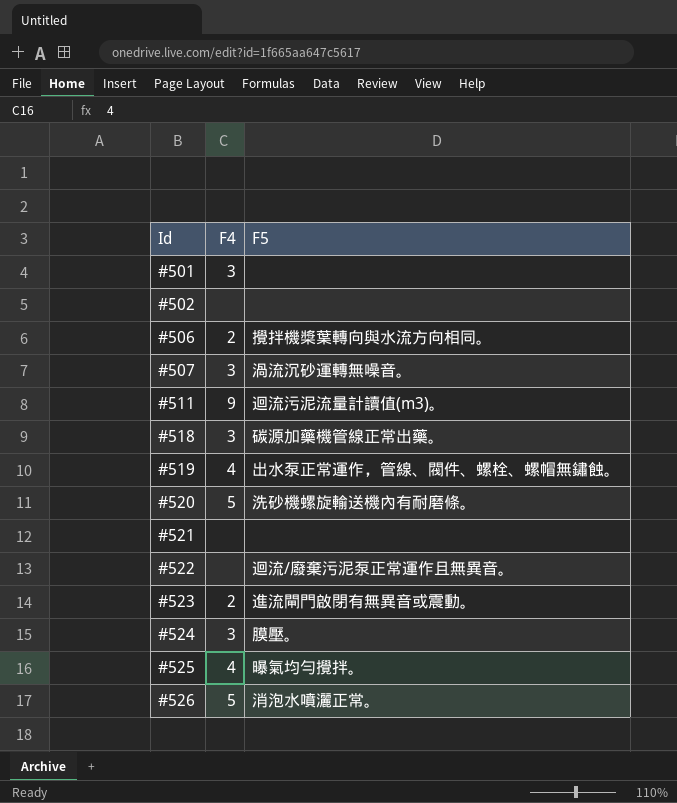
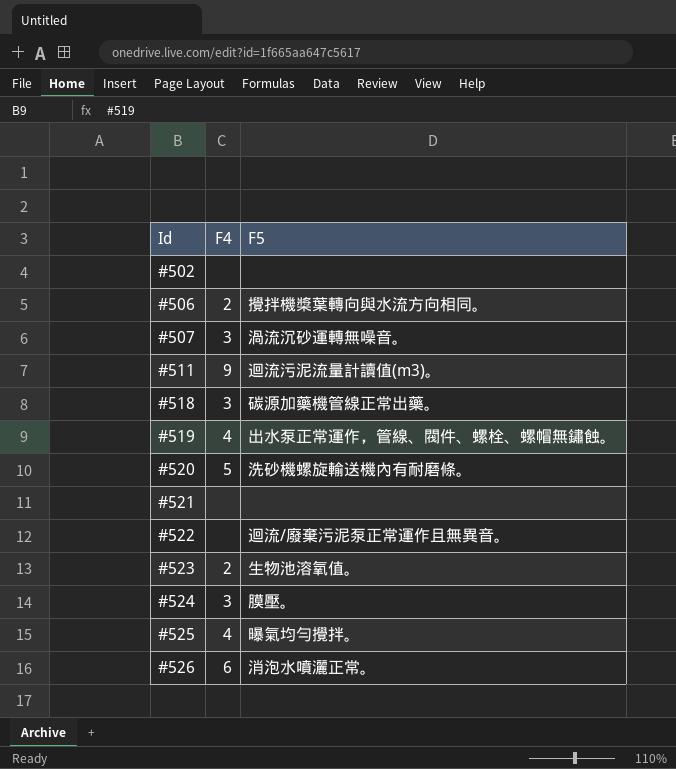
row #501: 3 | none -> none
#523 | F5: 進流閘門啟閉有無異音或震動。 -> 生物池溶氧值。
#526 | F4: 5 -> 6

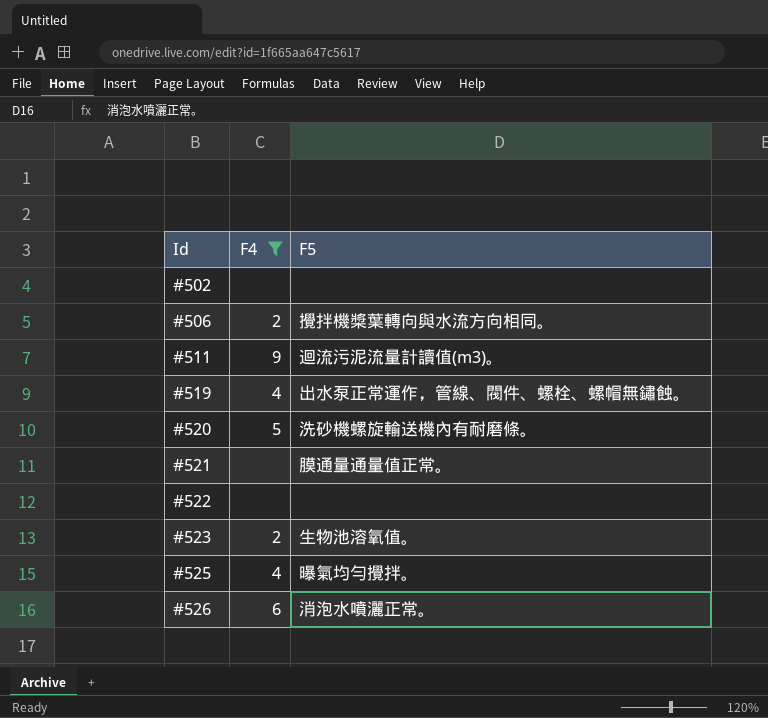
filter: none -> F4 != 3
#521 | F5: none -> 膜通量通量值正常。
#522 | F5: 迴流/廢棄污泥泵正常運作且無異音。 -> none

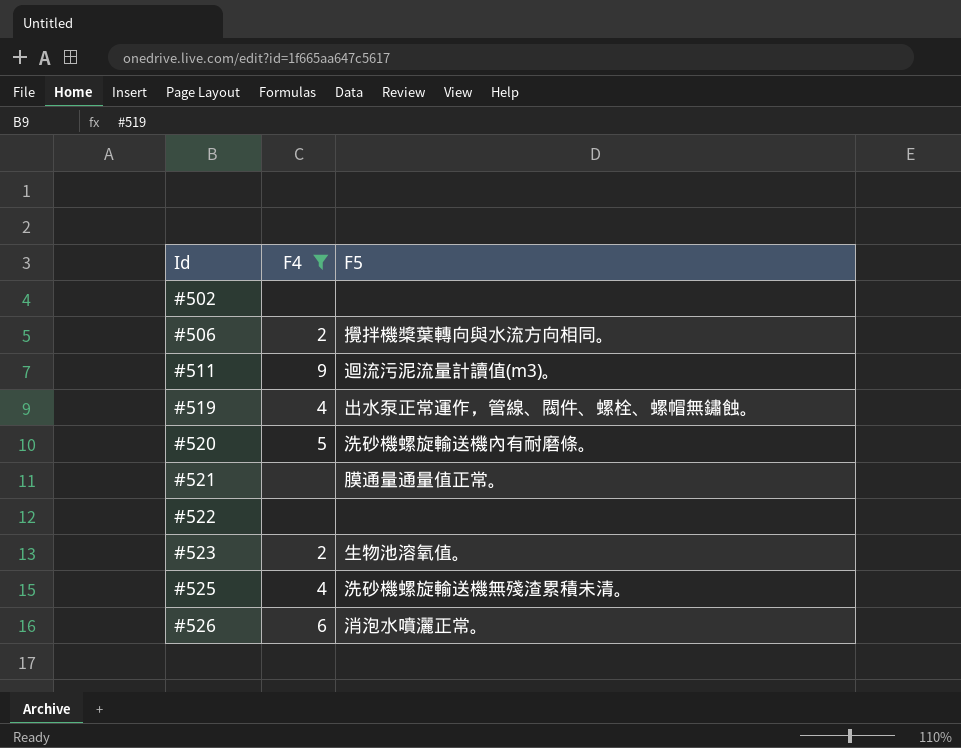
#525 | F5: 曝氣均勻攪拌。 -> 洗砂機螺旋輸送機無殘渣累積未清。

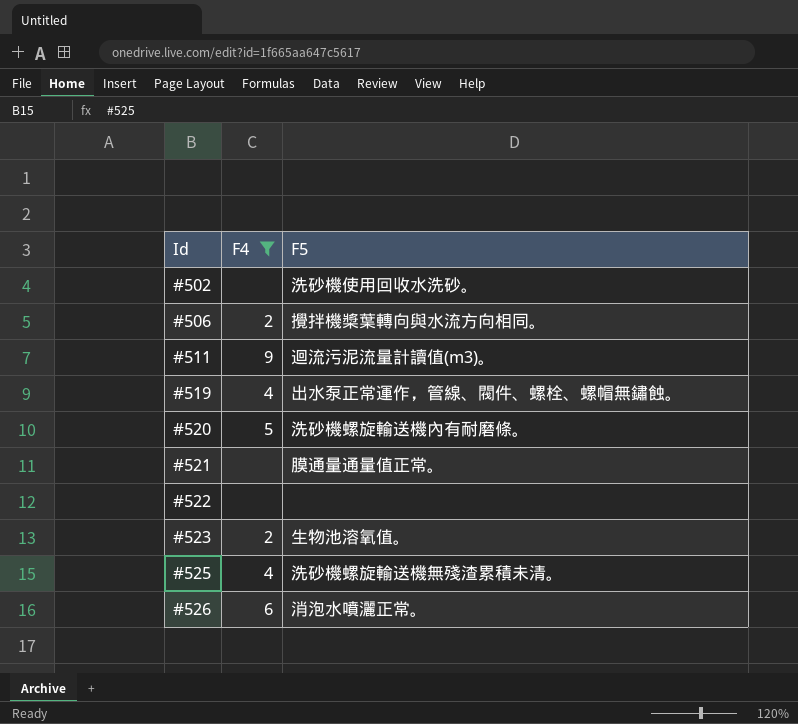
#502 | F5: none -> 洗砂機使用回收水洗砂。

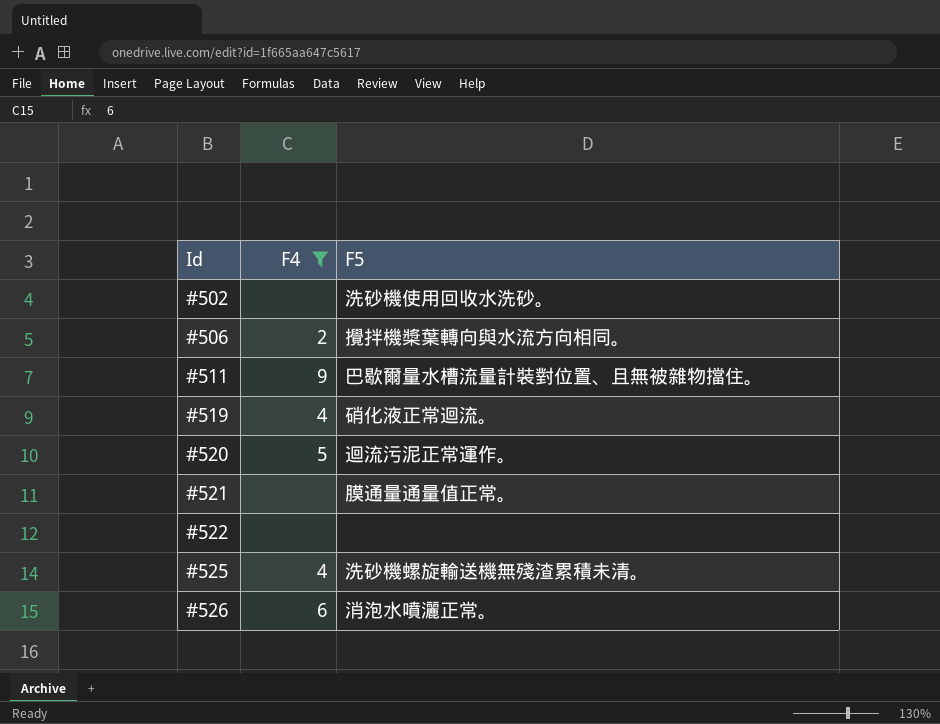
row #523: 2 | 生物池溶氧值。 -> none
#511 | F5: 迴流污泥流量計讀值(m3)。 -> 巴歇爾量水槽流量計裝對位置、且無被雜物擋住。
#519 | F5: 出水泵正常運作，管線、閥件、螺栓、螺帽無鏽蝕。 -> 硝化液正常迴流。
#520 | F5: 洗砂機螺旋輸送機內有耐磨條。 -> 迴流污泥正常運作。

